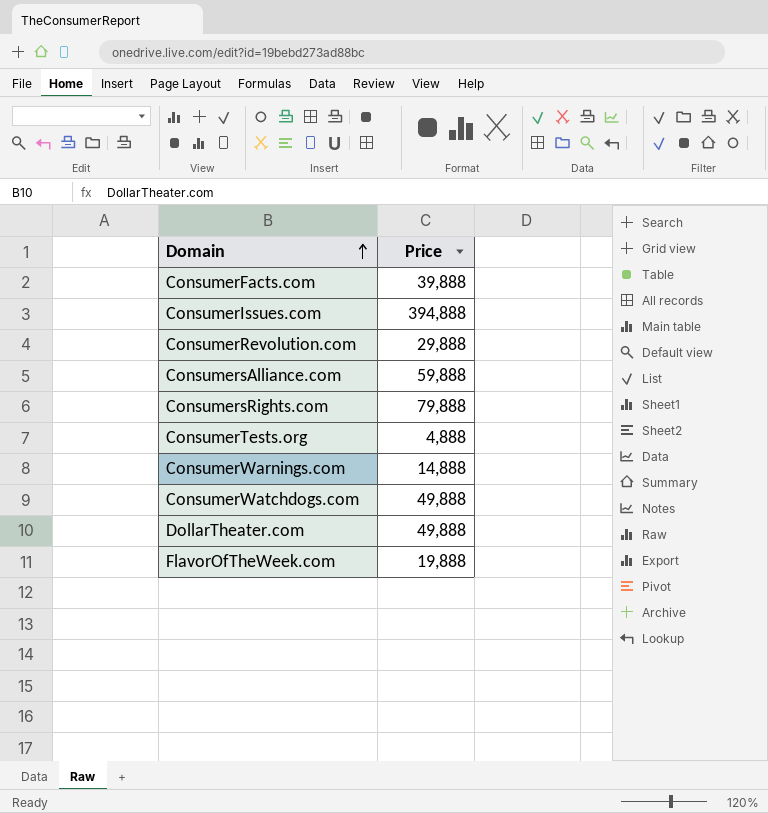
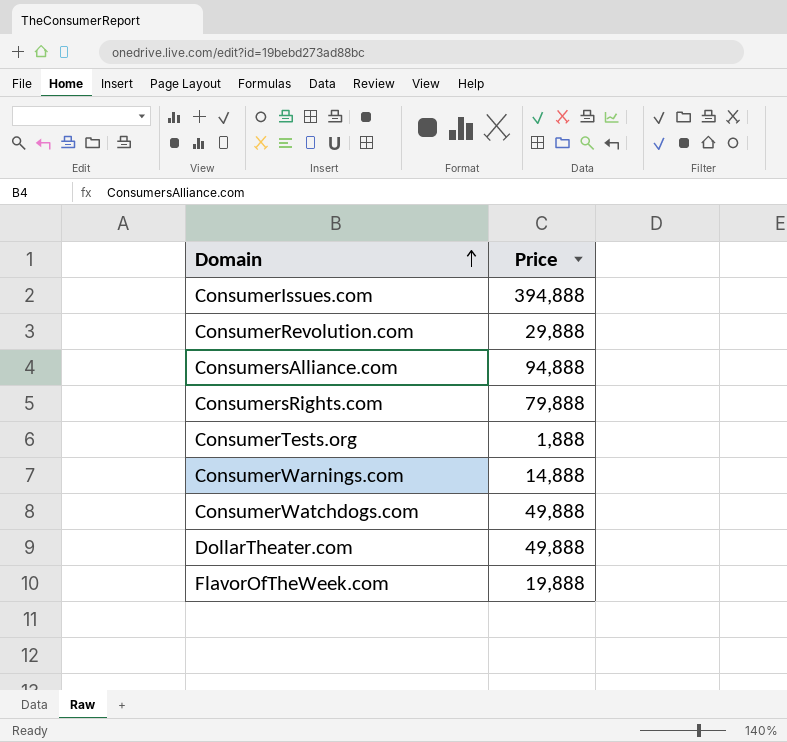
row ConsumerFacts.com: 39,888 -> none
ConsumersAlliance.com | Price: 59,888 -> 94,888
ConsumerTests.org | Price: 4,888 -> 1,888

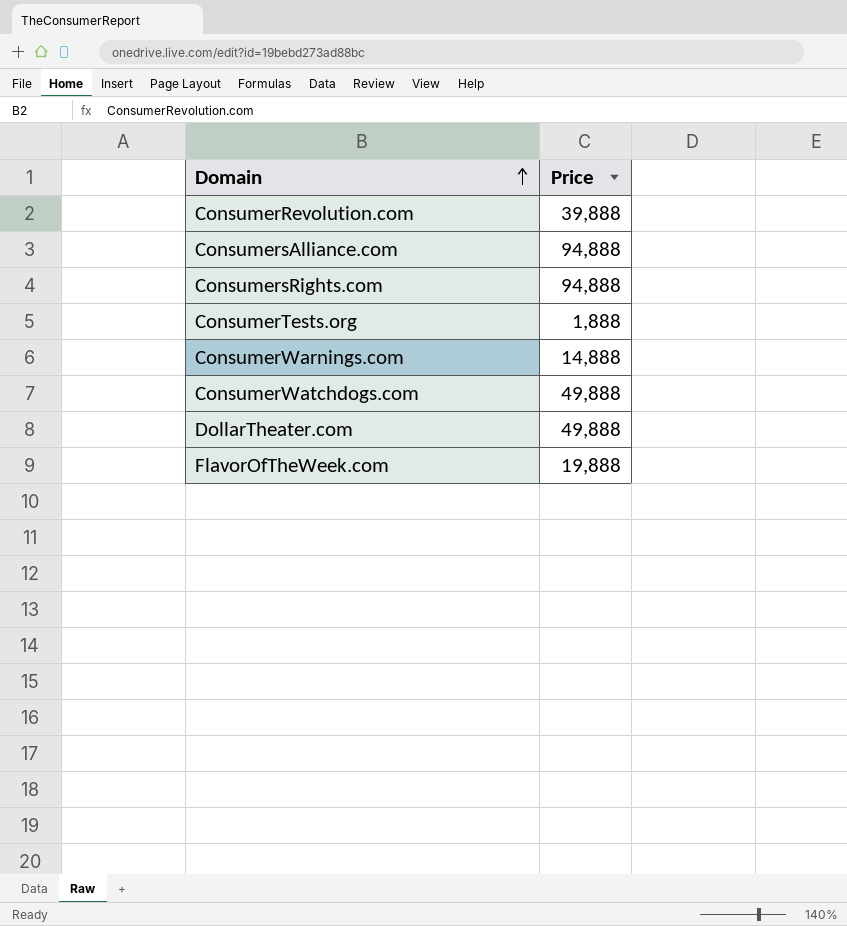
row ConsumerIssues.com: 394,888 -> none
ConsumerRevolution.com | Price: 29,888 -> 39,888
ConsumersRights.com | Price: 79,888 -> 94,888

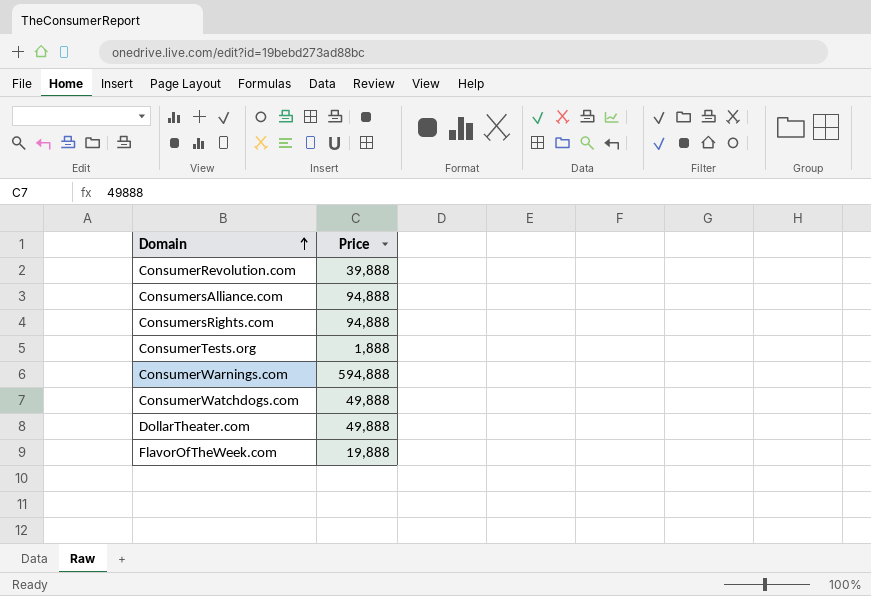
ConsumerWarnings.com | Price: 14,888 -> 594,888

